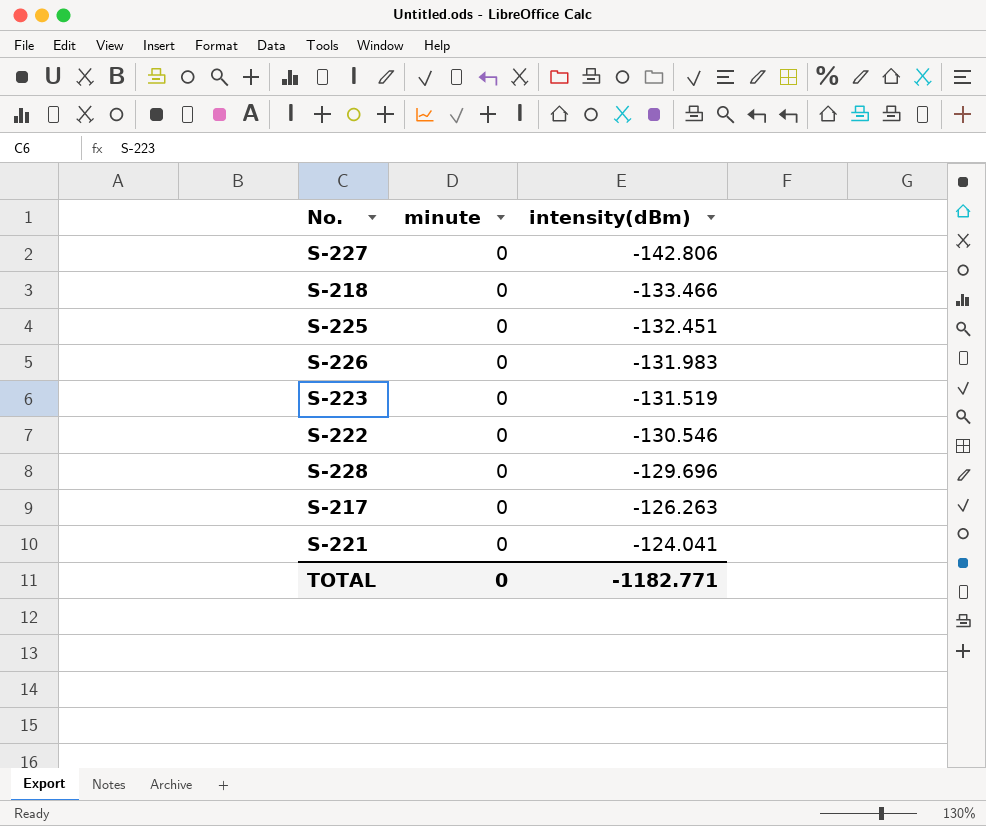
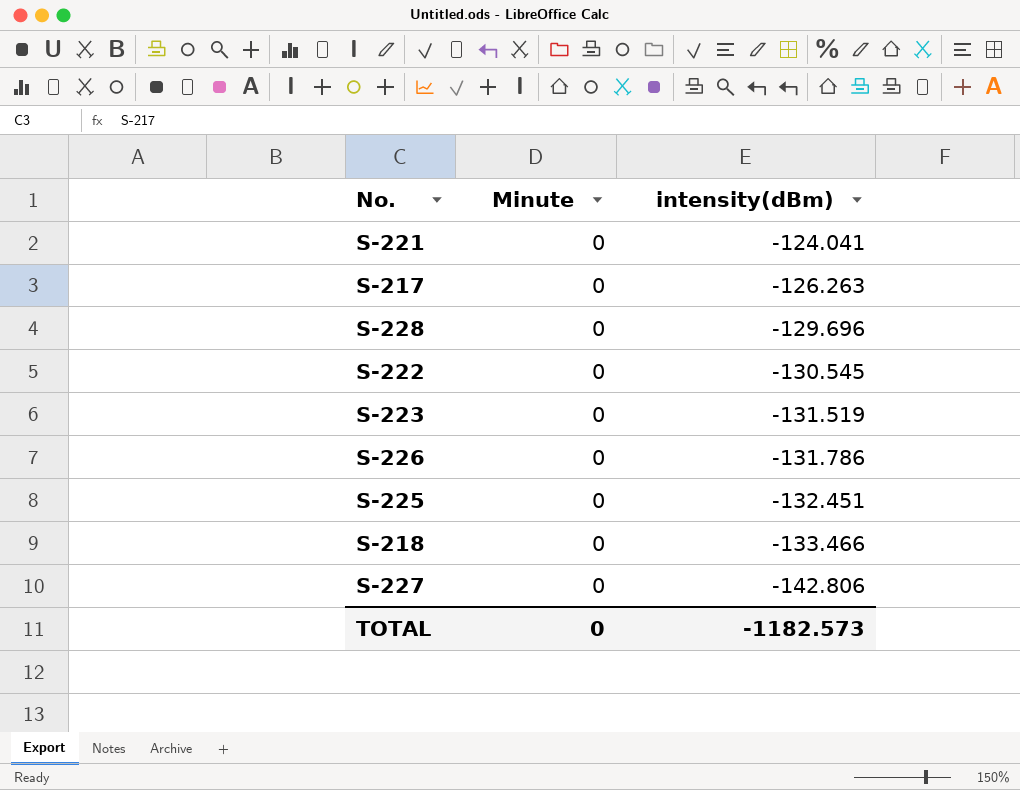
row order: intensity(dBm) ascending -> intensity(dBm) descending
column name: minute -> Minute
S-222 | intensity(dBm): -130.546 -> -130.545
S-226 | intensity(dBm): -131.983 -> -131.786
TOTAL | intensity(dBm): -1182.771 -> -1182.573

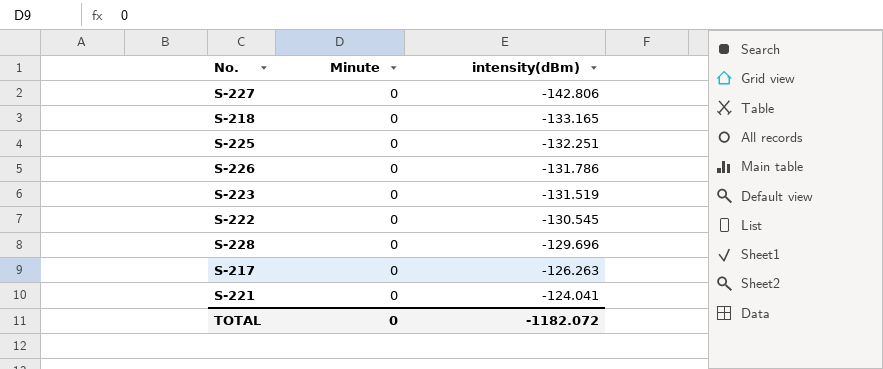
row order: intensity(dBm) descending -> intensity(dBm) ascending
S-218 | intensity(dBm): -133.466 -> -133.165
S-225 | intensity(dBm): -132.451 -> -132.251
TOTAL | intensity(dBm): -1182.573 -> -1182.072

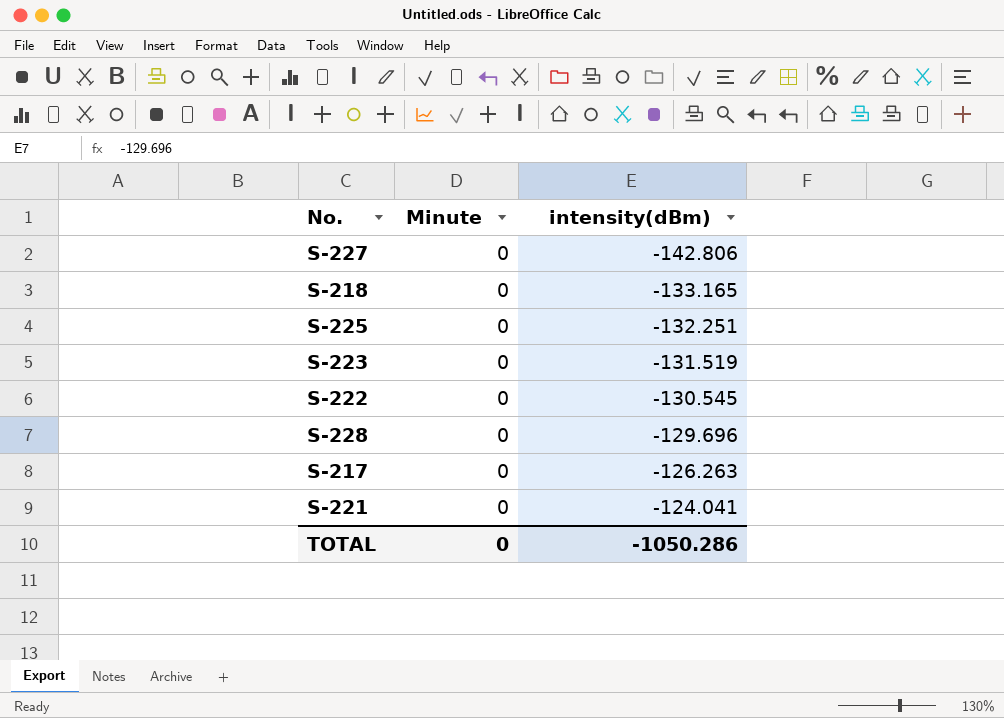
row S-226: 0 | -131.786 -> none
TOTAL | intensity(dBm): -1182.072 -> -1050.286

